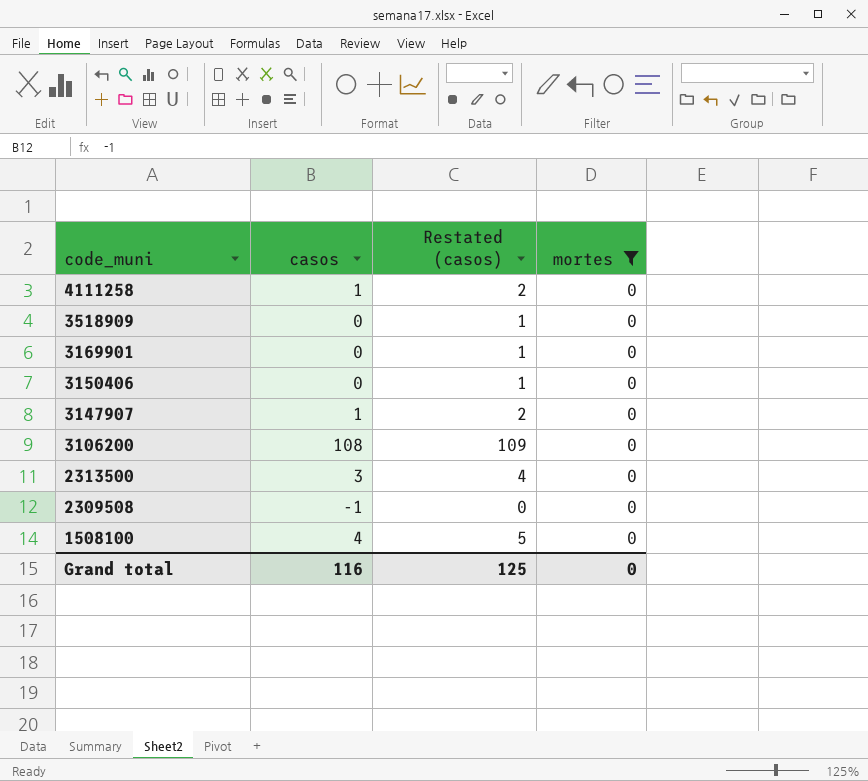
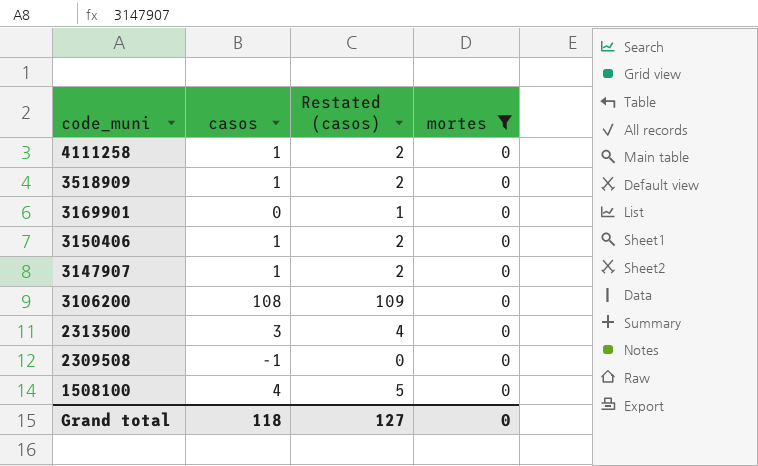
3518909 | casos: 0 -> 1
3518909 | Restated (casos): 1 -> 2
3150406 | casos: 0 -> 1
3150406 | Restated (casos): 1 -> 2
Grand total | casos: 116 -> 118
Grand total | Restated (casos): 125 -> 127

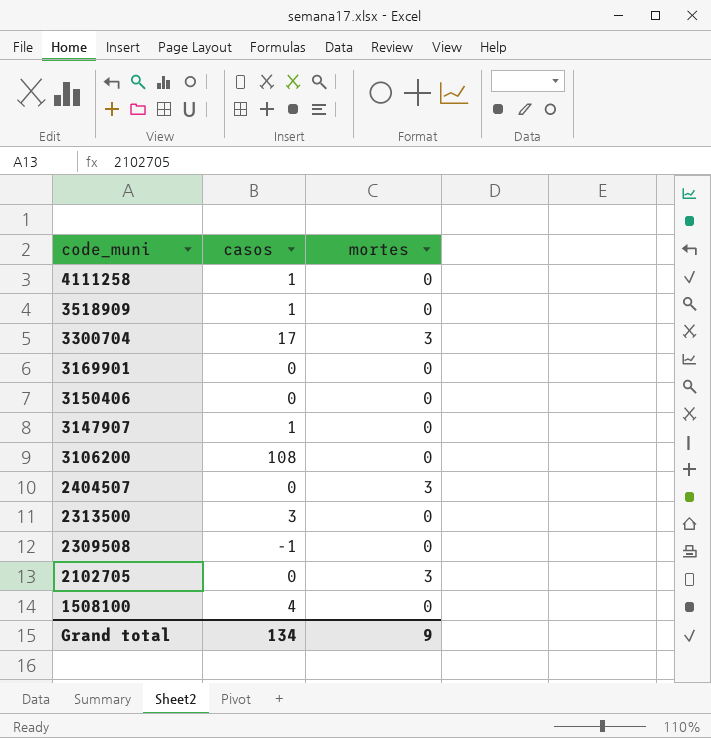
filter: mortes = 0 -> none
column Restated (casos) | formula: [casos] + 1 -> none
3150406 | casos: 1 -> 0
Grand total | casos: 118 -> 134
Grand total | mortes: 0 -> 9

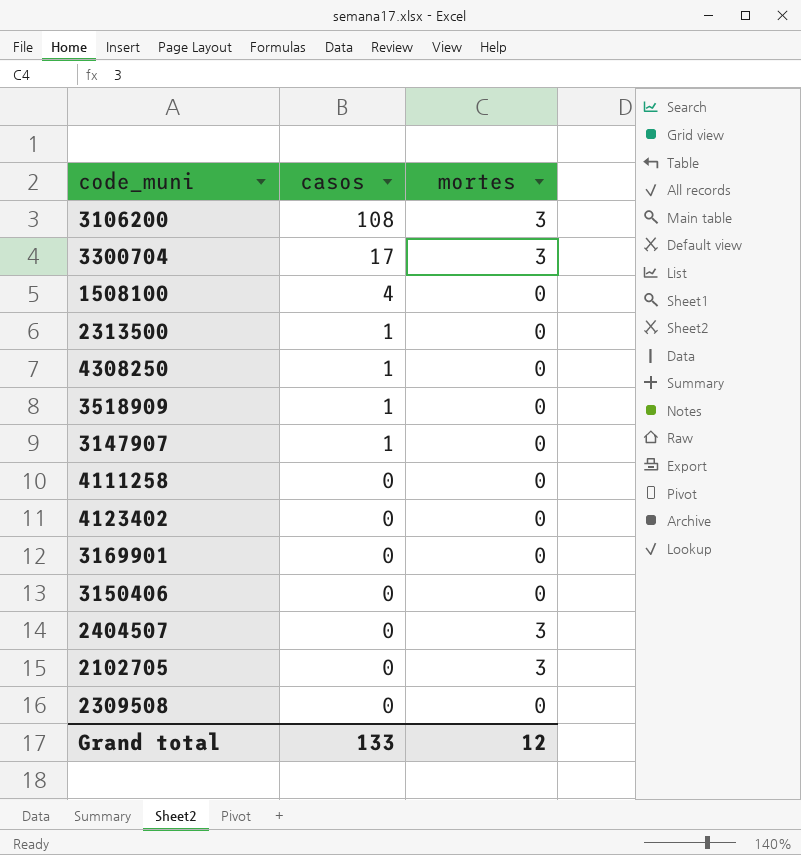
row order: code_muni descending -> casos descending
3106200 | mortes: 0 -> 3
2313500 | casos: 3 -> 1
row 4308250: none -> 1 | 0
4111258 | casos: 1 -> 0
row 4123402: none -> 0 | 0
2309508 | casos: -1 -> 0
Grand total | casos: 134 -> 133
Grand total | mortes: 9 -> 12

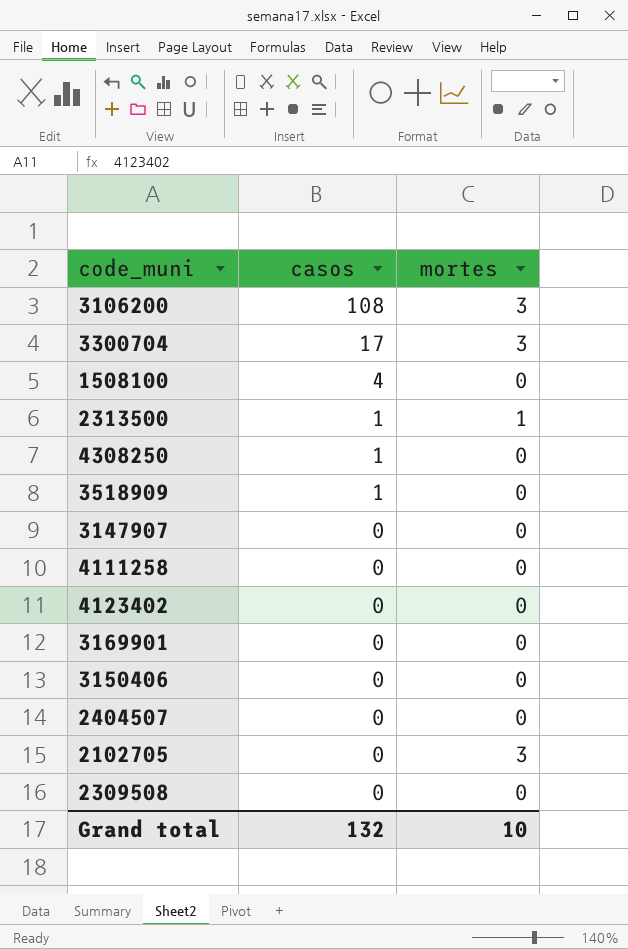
2313500 | mortes: 0 -> 1
3147907 | casos: 1 -> 0
2404507 | mortes: 3 -> 0
Grand total | casos: 133 -> 132
Grand total | mortes: 12 -> 10

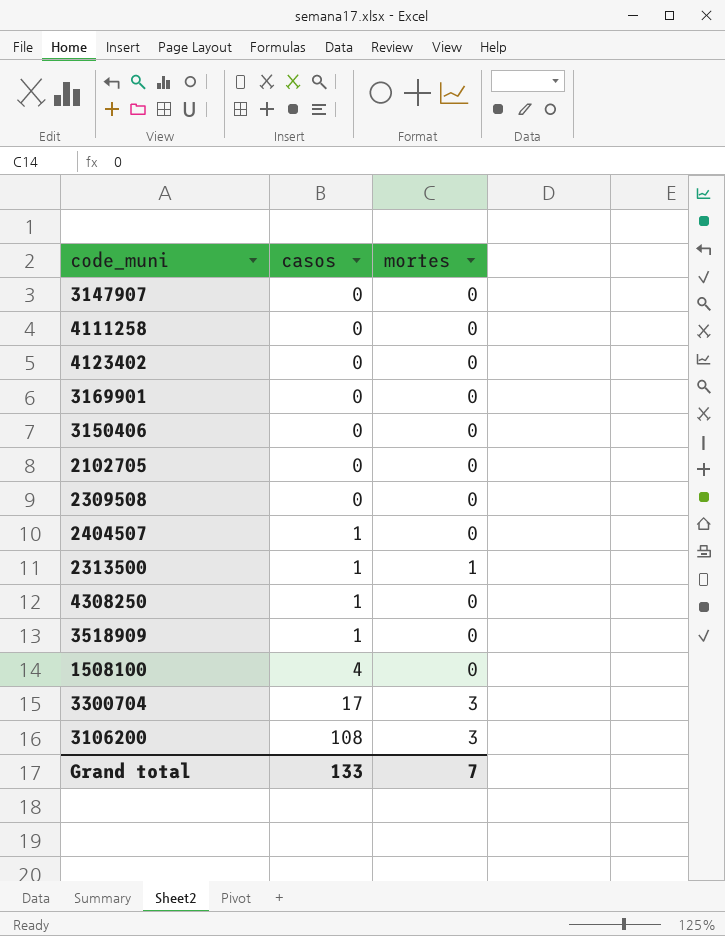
row order: casos descending -> casos ascending
2102705 | mortes: 3 -> 0
2404507 | casos: 0 -> 1
Grand total | casos: 132 -> 133
Grand total | mortes: 10 -> 7

